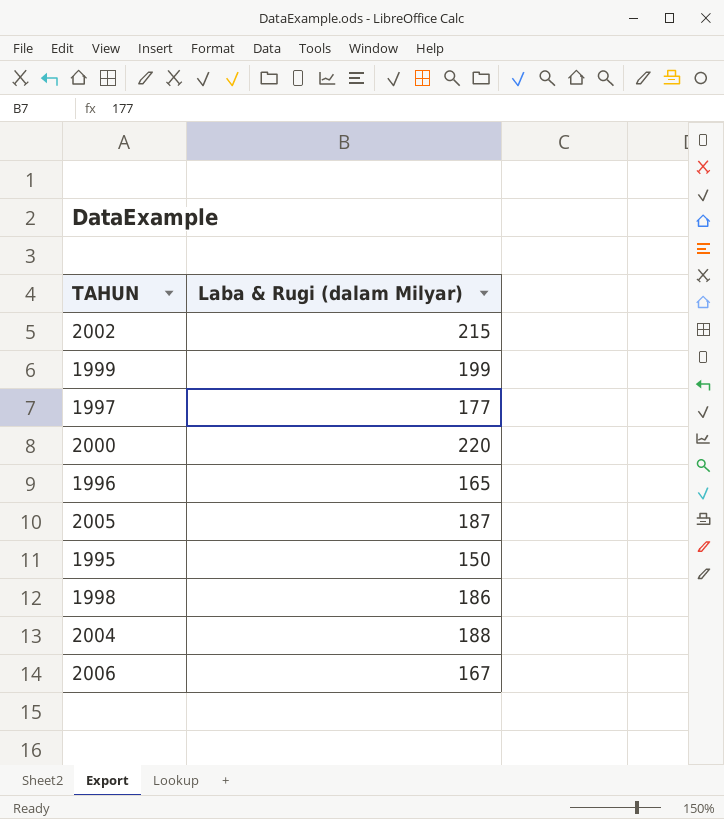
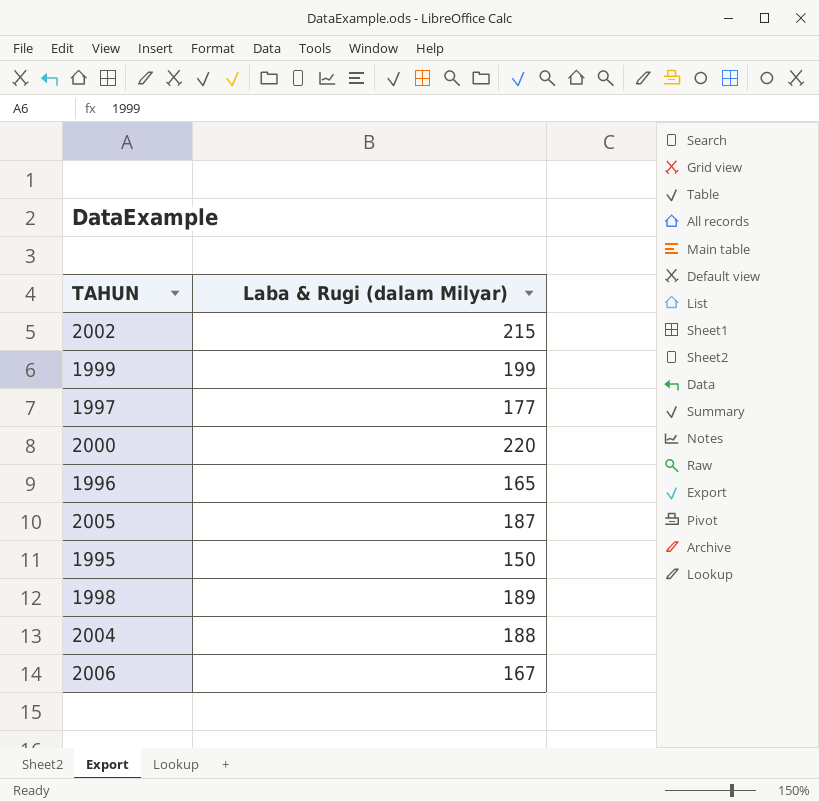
1998 | Laba & Rugi (dalam Milyar): 186 -> 189

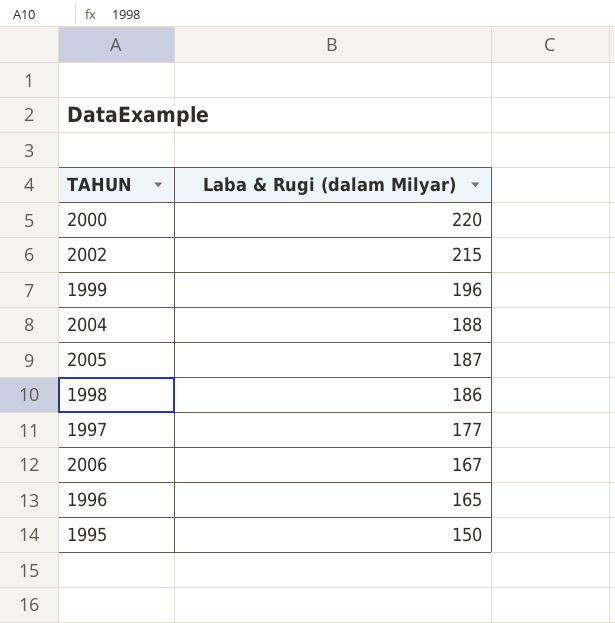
row order: none -> Laba & Rugi (dalam Milyar) descending
1999 | Laba & Rugi (dalam Milyar): 199 -> 196
1998 | Laba & Rugi (dalam Milyar): 189 -> 186

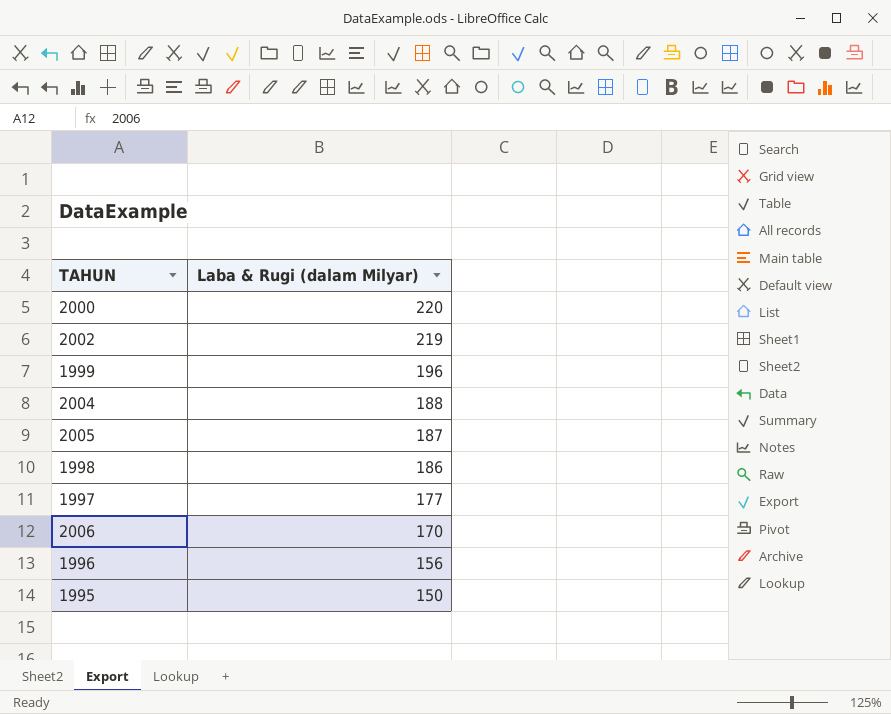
2002 | Laba & Rugi (dalam Milyar): 215 -> 219
2006 | Laba & Rugi (dalam Milyar): 167 -> 170
1996 | Laba & Rugi (dalam Milyar): 165 -> 156

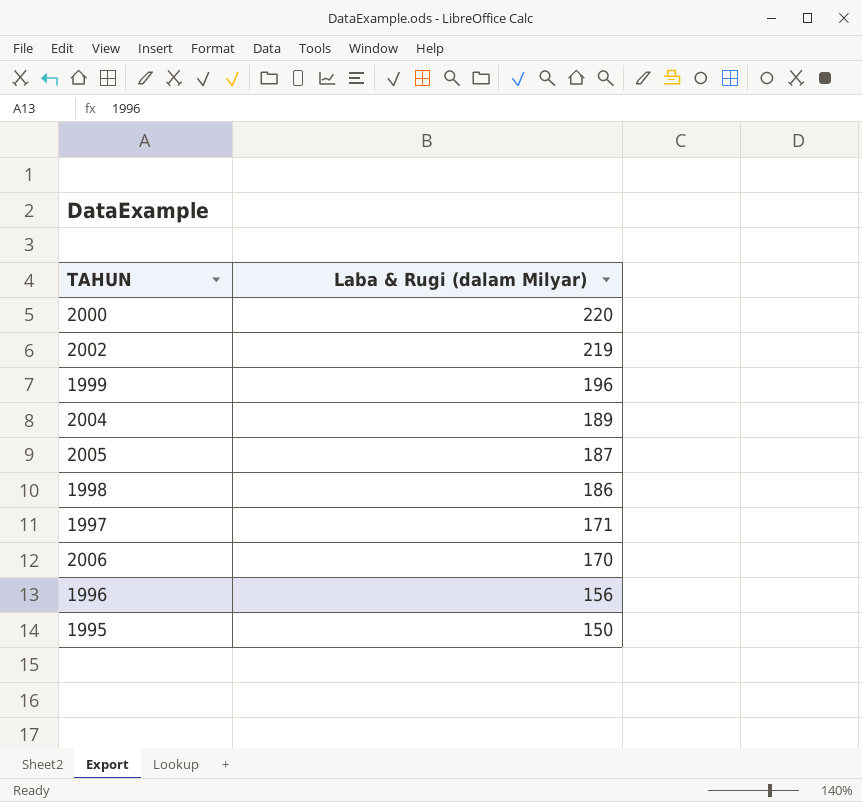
2004 | Laba & Rugi (dalam Milyar): 188 -> 189
1997 | Laba & Rugi (dalam Milyar): 177 -> 171

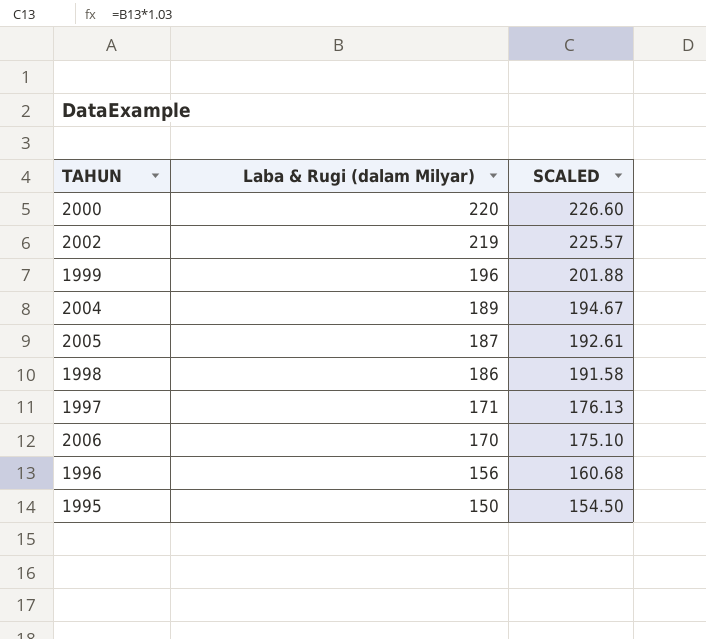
column SCALED | formula: none -> [Laba & Rugi (dalam Milyar)] * 1.03

